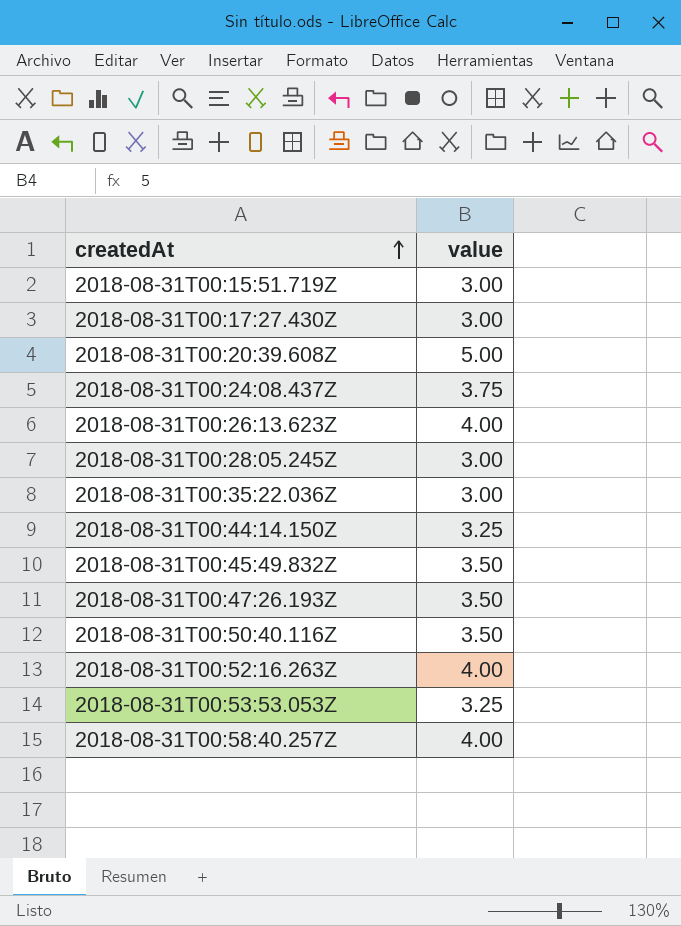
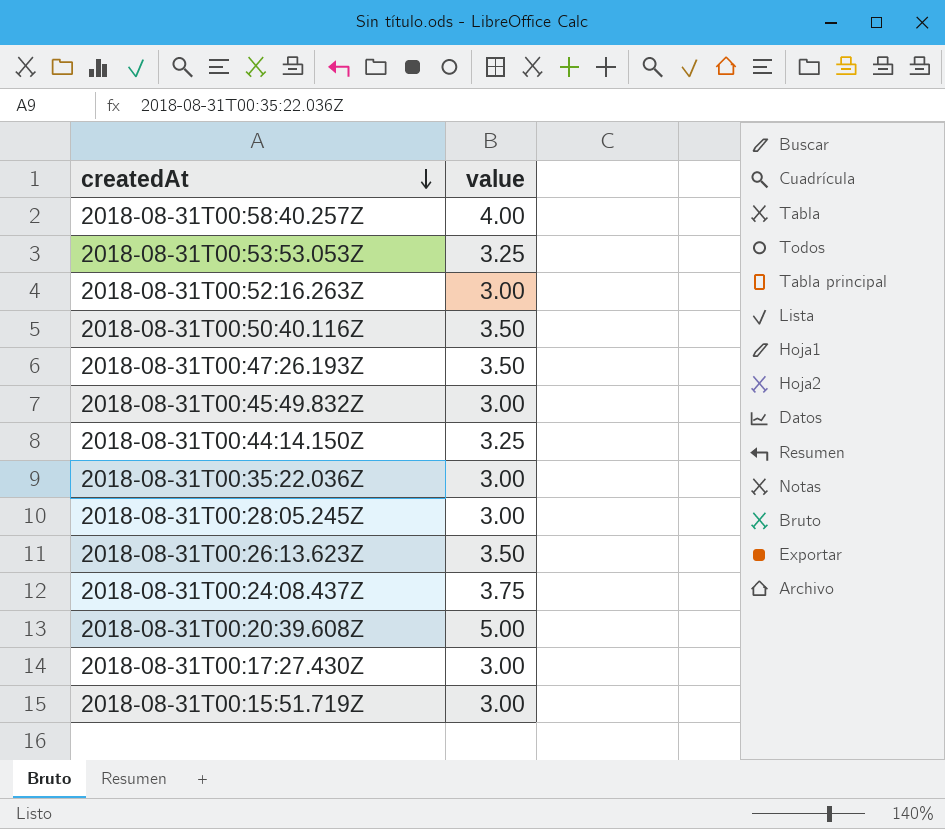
row order: createdAt ascending -> createdAt descending
2018-08-31T00:52:16.263Z | value: 4.00 -> 3.00
2018-08-31T00:45:49.832Z | value: 3.50 -> 3.00
2018-08-31T00:26:13.623Z | value: 4.00 -> 3.50

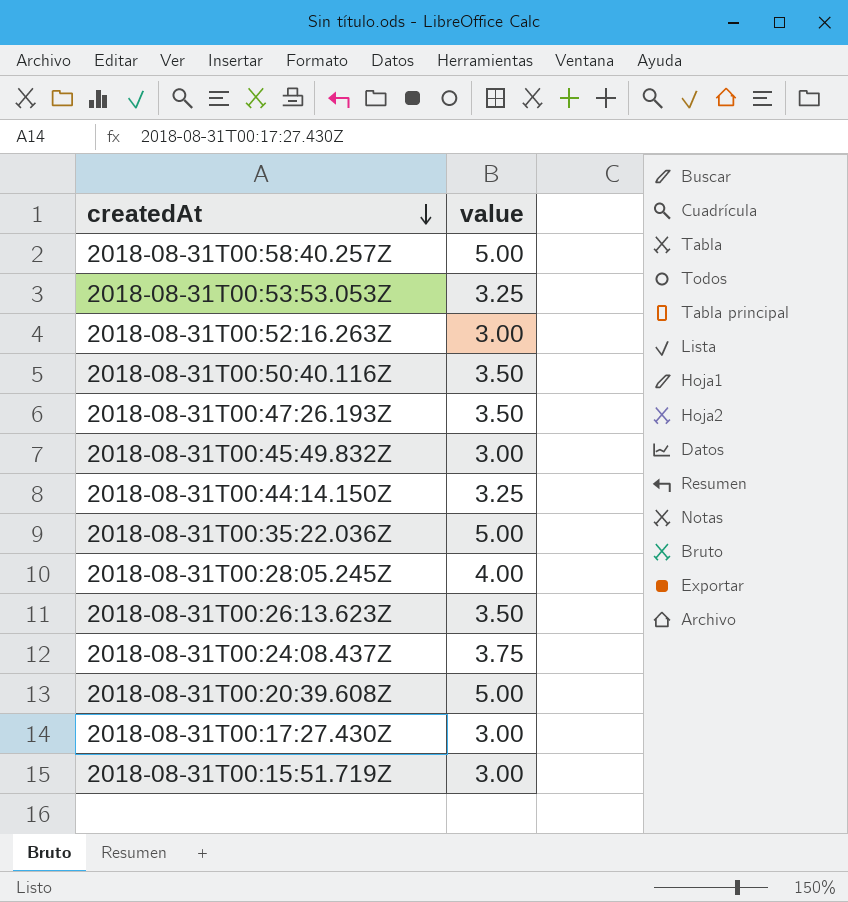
2018-08-31T00:58:40.257Z | value: 4.00 -> 5.00
2018-08-31T00:35:22.036Z | value: 3.00 -> 5.00
2018-08-31T00:28:05.245Z | value: 3.00 -> 4.00

